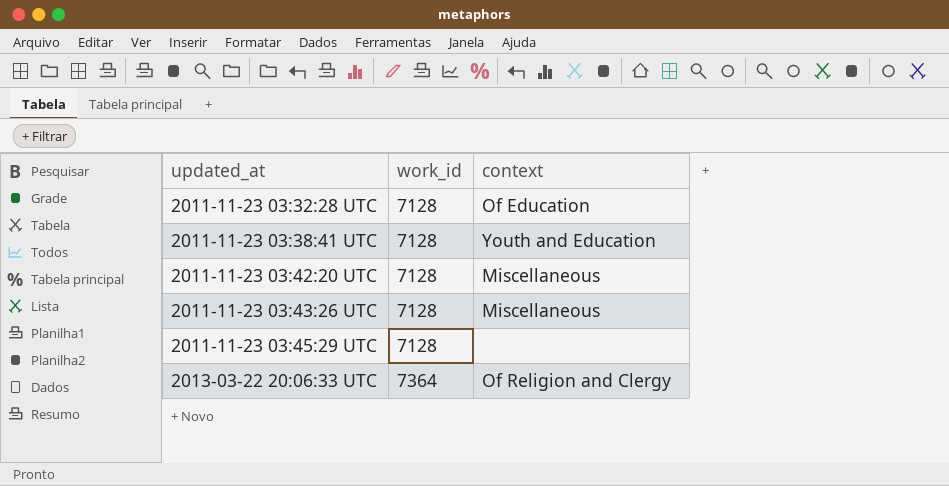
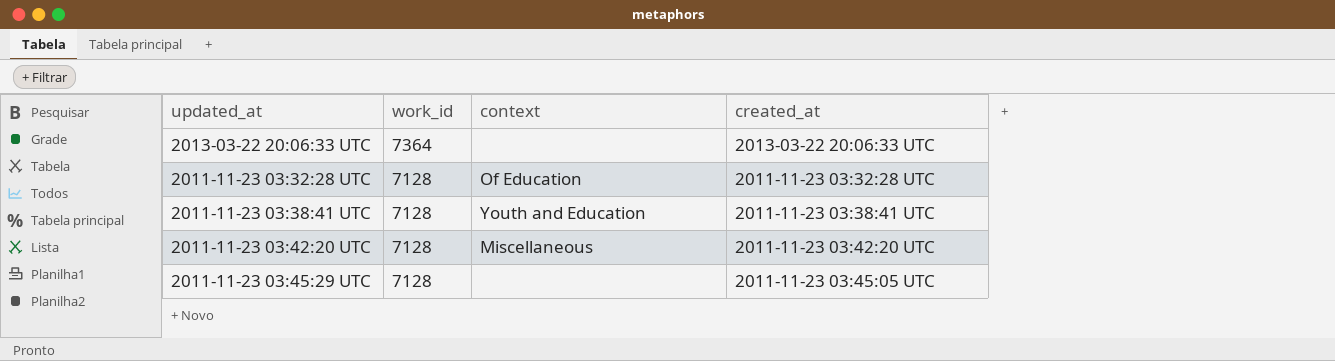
row order: updated_at ascending -> work_id descending
column created_at | position: none -> 4
row 2011-11-23 03:43:26 UTC: 7128 | Miscellaneous -> none
2013-03-22 20:06:33 UTC | context: Of Religion and Clergy -> none

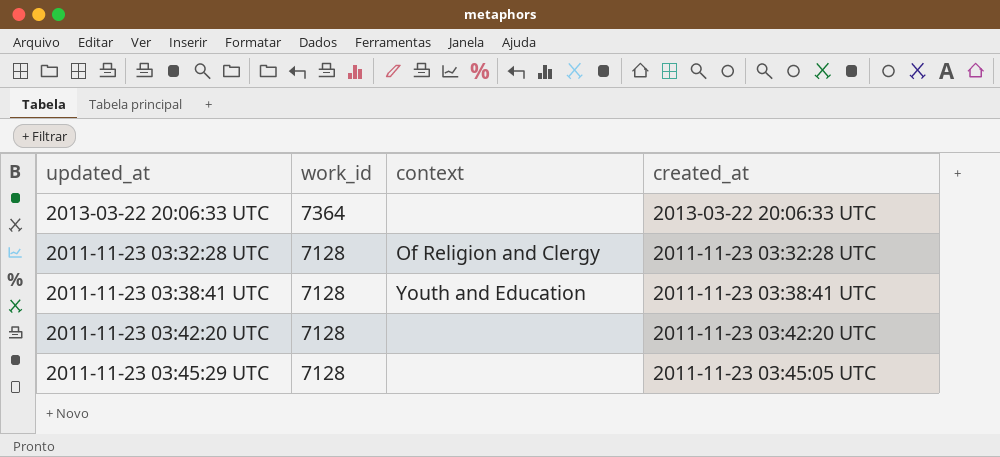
2011-11-23 03:32:28 UTC | context: Of Education -> Of Religion and Clergy
2011-11-23 03:42:20 UTC | context: Miscellaneous -> none

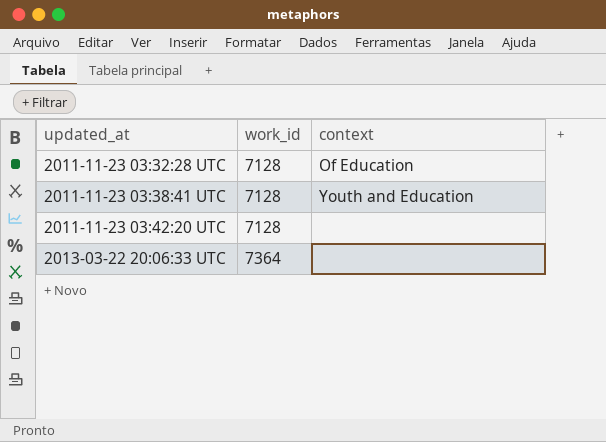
row order: work_id descending -> updated_at ascending
column created_at | position: 4 -> none
row 2011-11-23 03:45:29 UTC: 7128 | none | 2011-11-23 03:45:05 UTC -> none
2011-11-23 03:32:28 UTC | context: Of Religion and Clergy -> Of Education

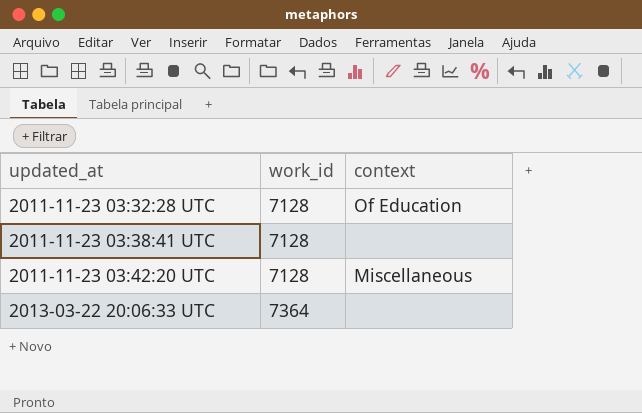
2011-11-23 03:38:41 UTC | context: Youth and Education -> none
2011-11-23 03:42:20 UTC | context: none -> Miscellaneous

